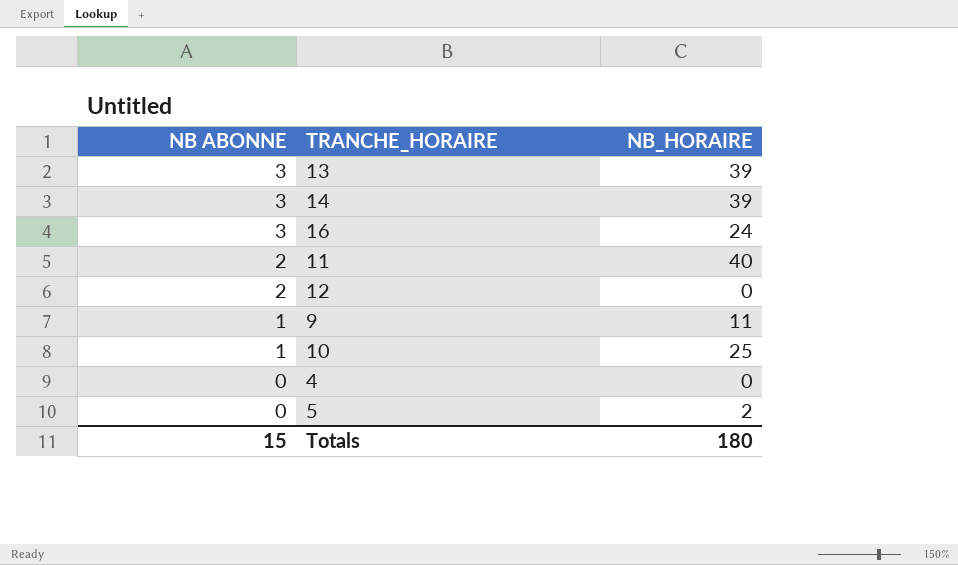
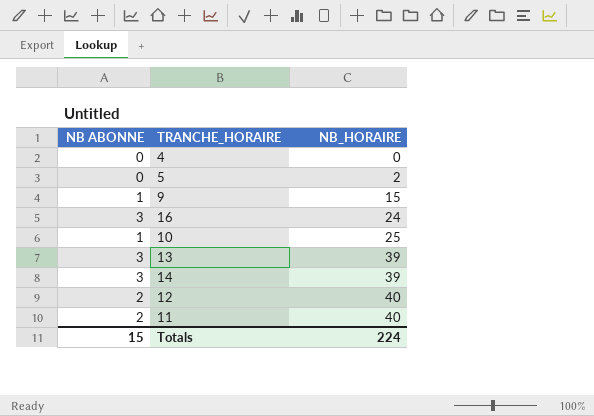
row order: NB ABONNE descending -> NB_HORAIRE ascending
9 | NB_HORAIRE: 11 -> 15
12 | NB_HORAIRE: 0 -> 40
Totals | NB_HORAIRE: 180 -> 224

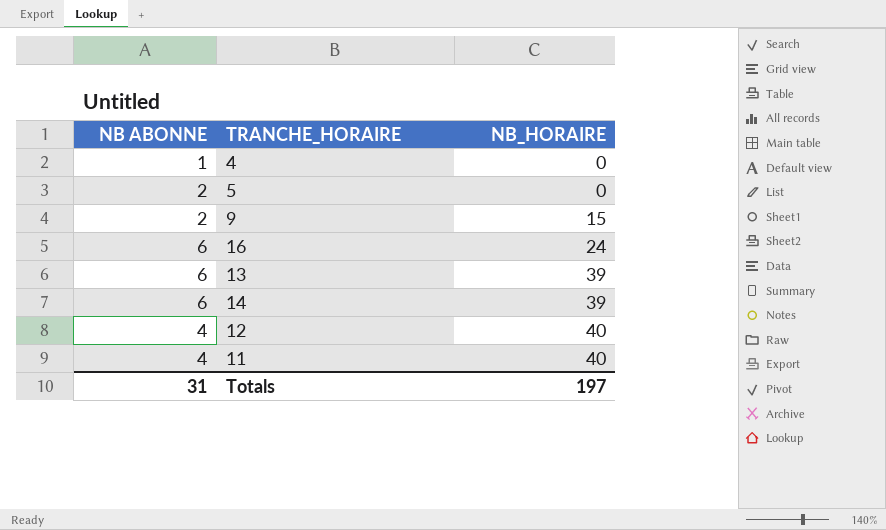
row 10: 1 | 25 -> none
4 | NB ABONNE: 0 -> 1
5 | NB ABONNE: 0 -> 2
5 | NB_HORAIRE: 2 -> 0
9 | NB ABONNE: 1 -> 2
16 | NB ABONNE: 3 -> 6
13 | NB ABONNE: 3 -> 6
14 | NB ABONNE: 3 -> 6
12 | NB ABONNE: 2 -> 4
11 | NB ABONNE: 2 -> 4
Totals | NB ABONNE: 15 -> 31
Totals | NB_HORAIRE: 224 -> 197

